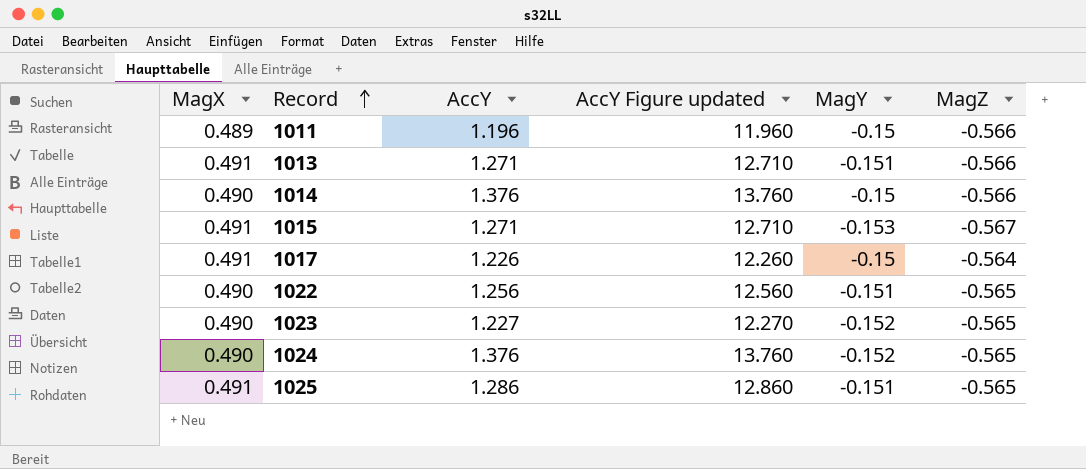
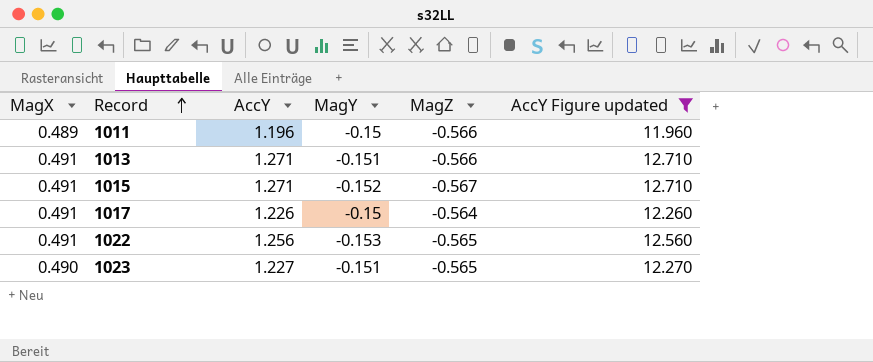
filter: none -> AccY Figure updated <= 12.710
column AccY Figure updated | position: 4 -> 6
1015 | MagY: -0.153 -> -0.152
1022 | MagX: 0.490 -> 0.491
1022 | MagY: -0.151 -> -0.153
1023 | MagY: -0.152 -> -0.151

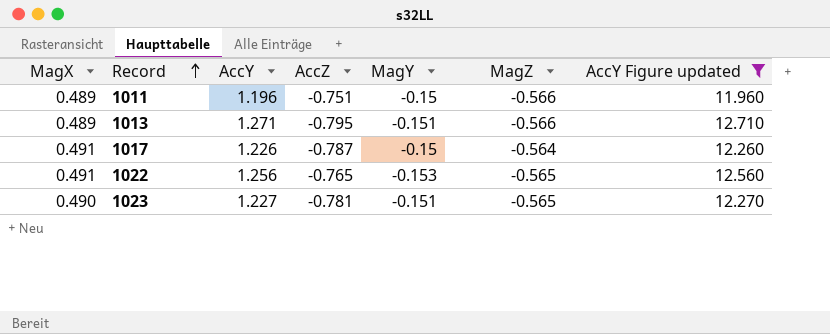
column AccZ | position: none -> 4
row 1015: 0.491 | 1.271 | -0.152 | -0.567 | 12.710 -> none
1013 | MagX: 0.491 -> 0.489

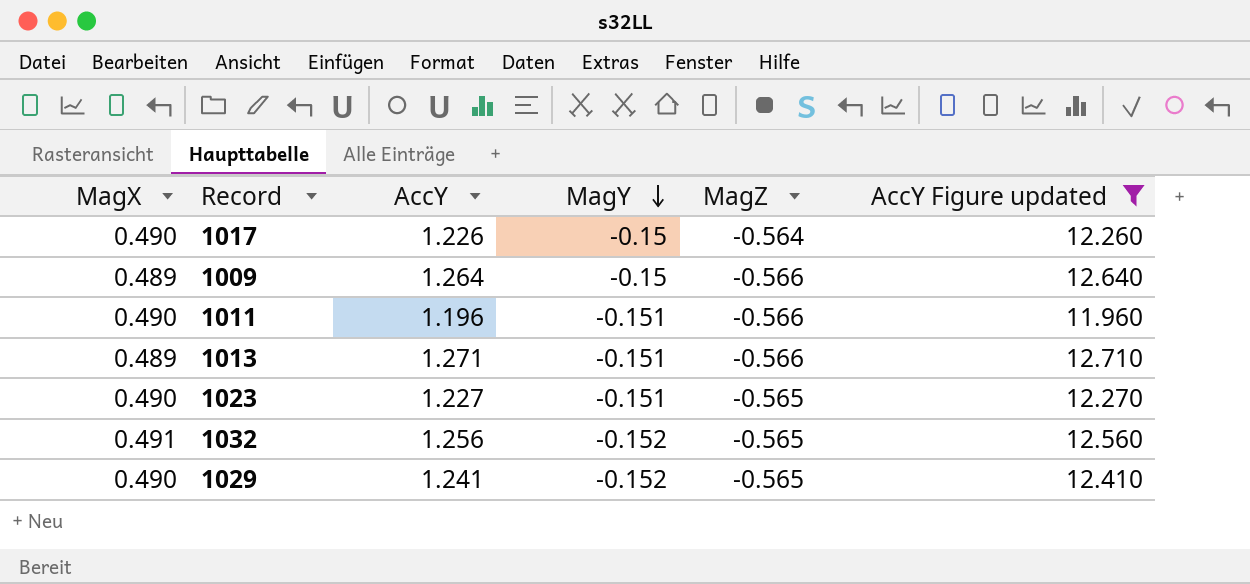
row order: Record ascending -> MagY descending
column AccZ | position: 4 -> none
row 1022: 0.491 | 1.256 | -0.765 | -0.153 | -0.565 | 12.560 -> none
1017 | MagX: 0.491 -> 0.490
row 1009: none -> 0.489 | 1.264 | -0.15 | -0.566 | 12.640
1011 | MagX: 0.489 -> 0.490
1011 | MagY: -0.15 -> -0.151
row 1032: none -> 0.491 | 1.256 | -0.152 | -0.565 | 12.560
row 1029: none -> 0.490 | 1.241 | -0.152 | -0.565 | 12.410

